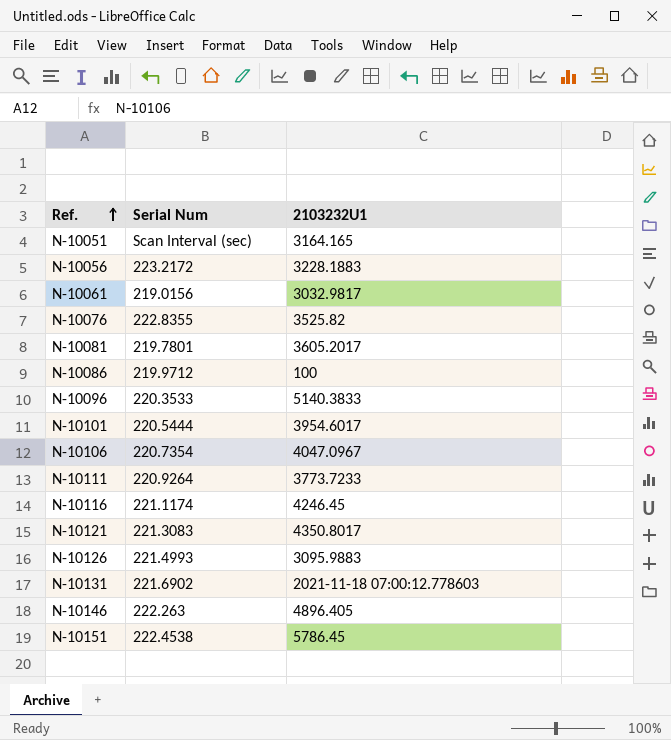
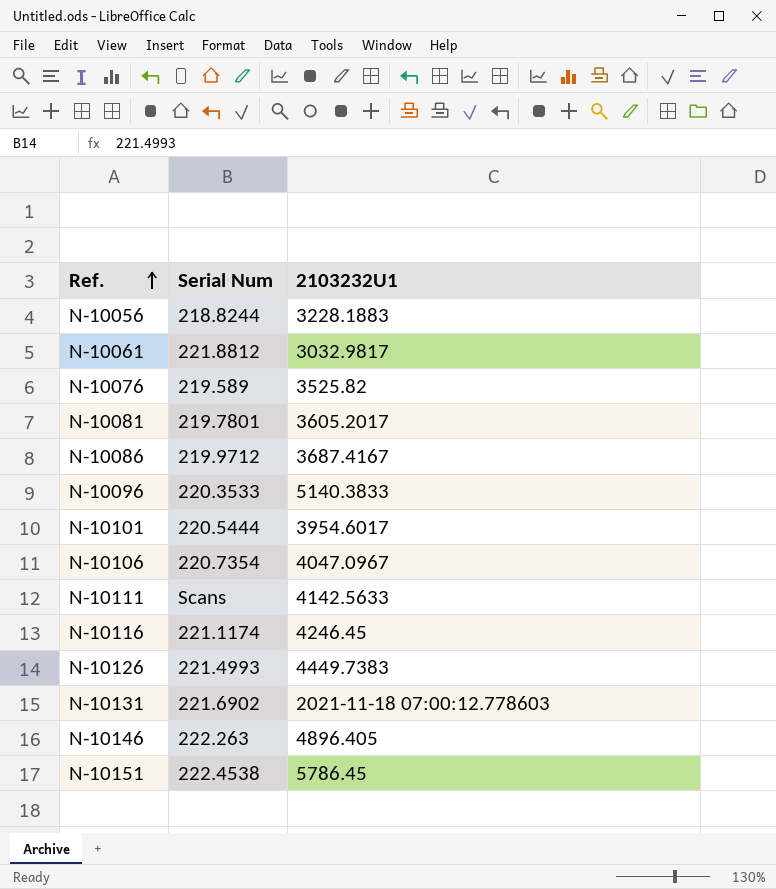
row N-10051: Scan Interval (sec) | 3164.165 -> none
row N-10121: 221.3083 | 4350.8017 -> none
N-10056 | Serial Num: 223.2172 -> 218.8244
N-10061 | Serial Num: 219.0156 -> 221.8812
N-10076 | Serial Num: 222.8355 -> 219.589
N-10086 | 2103232U1: 100 -> 3687.4167
N-10111 | Serial Num: 220.9264 -> Scans
N-10111 | 2103232U1: 3773.7233 -> 4142.5633
N-10126 | 2103232U1: 3095.9883 -> 4449.7383

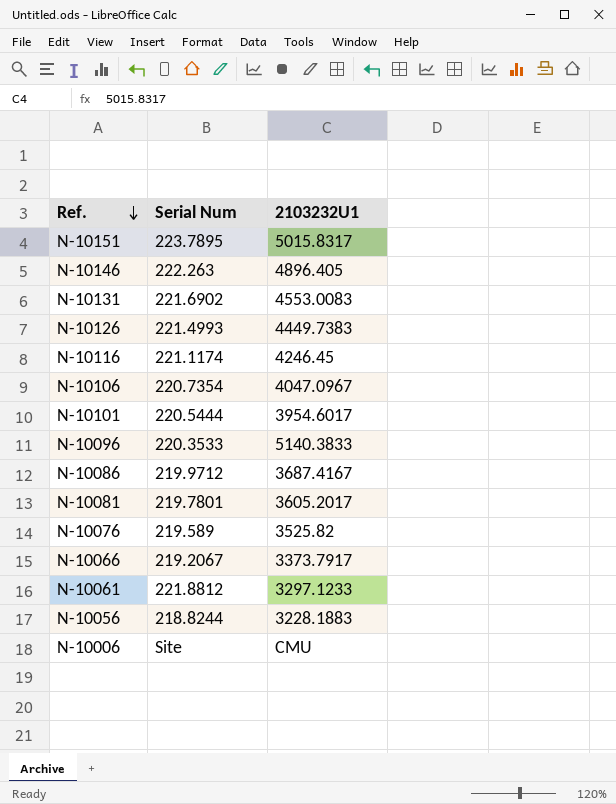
row order: Ref. ascending -> Ref. descending
row N-10111: Scans | 4142.5633 -> none
N-10151 | Serial Num: 222.4538 -> 223.7895
N-10151 | 2103232U1: 5786.45 -> 5015.8317
N-10131 | 2103232U1: 2021-11-18 07:00:12.778603 -> 4553.0083
row N-10066: none -> 219.2067 | 3373.7917
N-10061 | 2103232U1: 3032.9817 -> 3297.1233
row N-10006: none -> Site | CMU

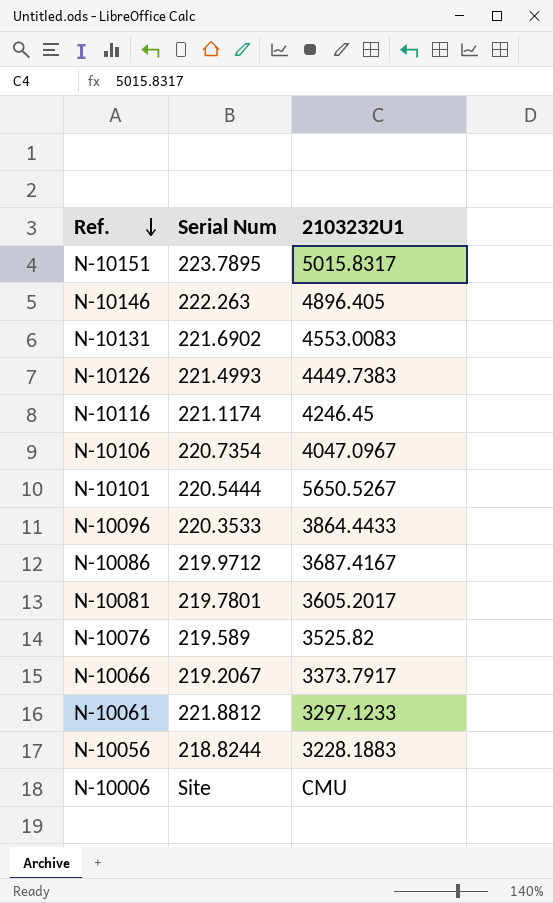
N-10101 | 2103232U1: 3954.6017 -> 5650.5267
N-10096 | 2103232U1: 5140.3833 -> 3864.4433

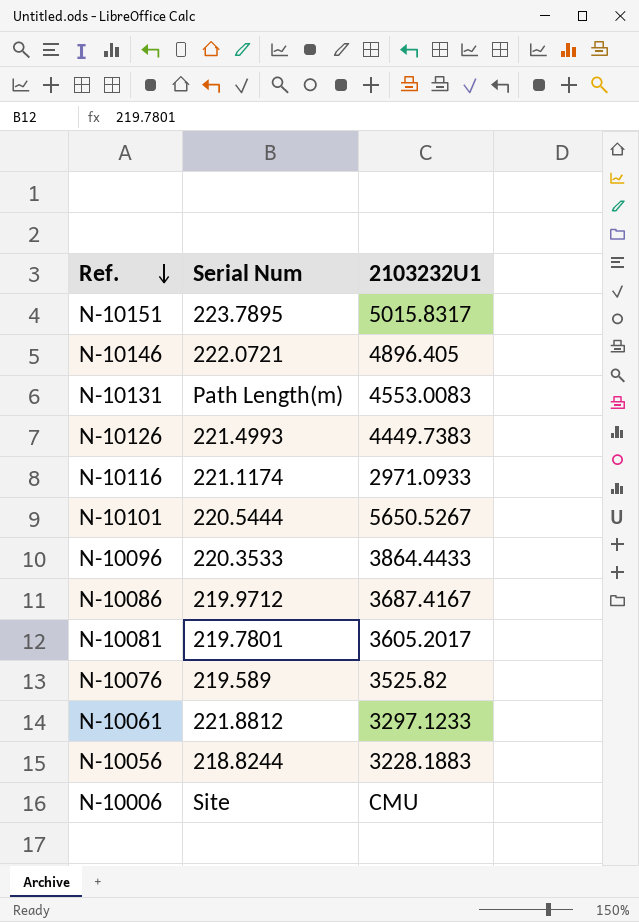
row N-10106: 220.7354 | 4047.0967 -> none
row N-10066: 219.2067 | 3373.7917 -> none
N-10146 | Serial Num: 222.263 -> 222.0721
N-10131 | Serial Num: 221.6902 -> Path Length(m)
N-10116 | 2103232U1: 4246.45 -> 2971.0933

